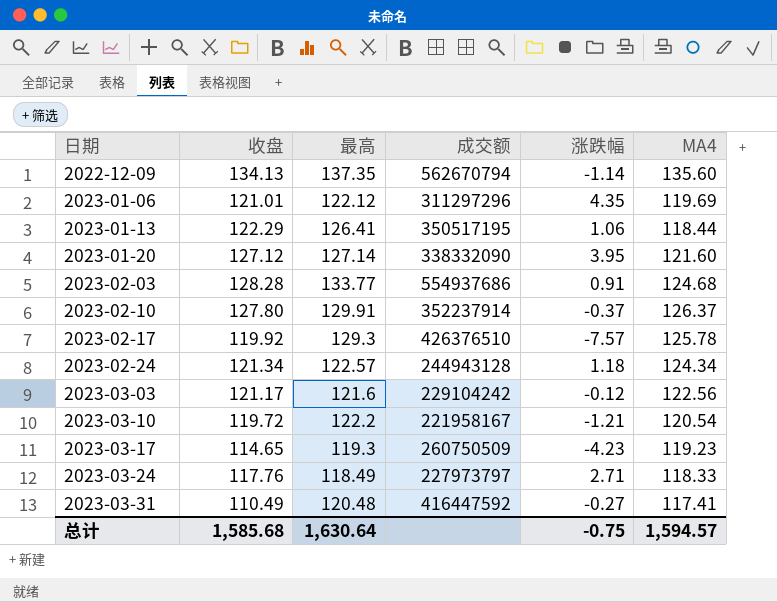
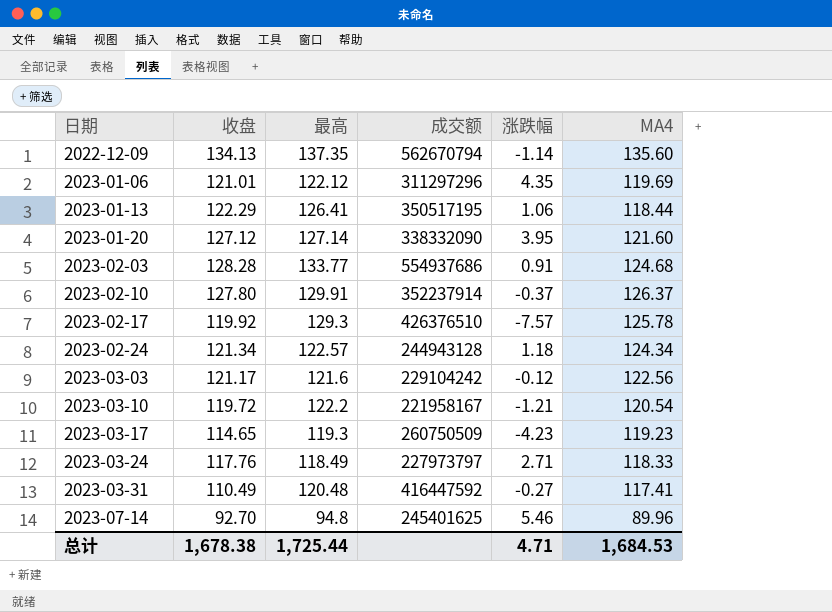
row 2023-07-14: none -> 92.70 | 94.8 | 245401625 | 5.46 | 89.96
总计 | 收盘: 1,585.68 -> 1,678.38
总计 | 最高: 1,630.64 -> 1,725.44
总计 | 涨跌幅: -0.75 -> 4.71
总计 | MA4: 1,594.57 -> 1,684.53

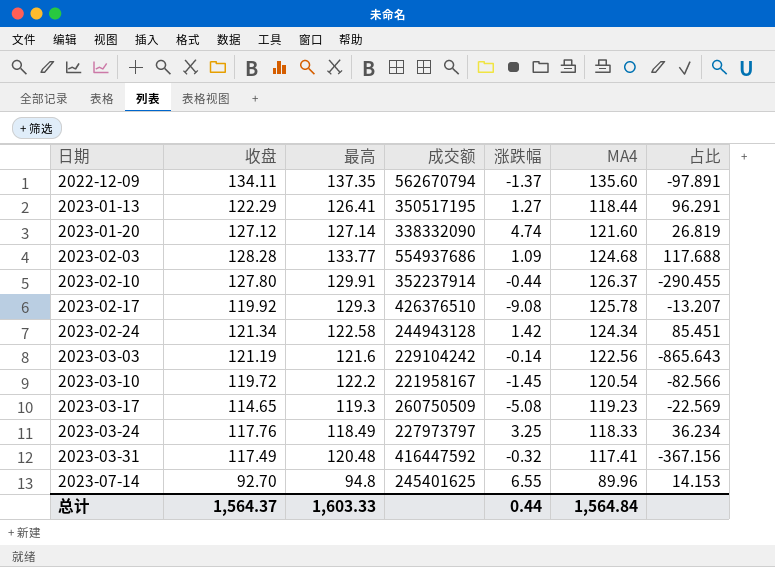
column 占比 | formula: none -> [收盘] / [涨跌幅]
row 2023-01-06: 121.01 | 122.12 | 311297296 | 4.35 | 119.69 -> none
2022-12-09 | 收盘: 134.13 -> 134.11
2022-12-09 | 涨跌幅: -1.14 -> -1.37
2023-01-13 | 涨跌幅: 1.06 -> 1.27
2023-01-20 | 涨跌幅: 3.95 -> 4.74
2023-02-03 | 涨跌幅: 0.91 -> 1.09
2023-02-10 | 涨跌幅: -0.37 -> -0.44
2023-02-17 | 涨跌幅: -7.57 -> -9.08
2023-02-24 | 最高: 122.57 -> 122.58
2023-02-24 | 涨跌幅: 1.18 -> 1.42
2023-03-03 | 收盘: 121.17 -> 121.19
2023-03-03 | 涨跌幅: -0.12 -> -0.14
2023-03-10 | 涨跌幅: -1.21 -> -1.45
2023-03-17 | 涨跌幅: -4.23 -> -5.08
2023-03-24 | 涨跌幅: 2.71 -> 3.25
2023-03-31 | 收盘: 110.49 -> 117.49
2023-03-31 | 涨跌幅: -0.27 -> -0.32
2023-07-14 | 涨跌幅: 5.46 -> 6.55
总计 | 收盘: 1,678.38 -> 1,564.37
总计 | 最高: 1,725.44 -> 1,603.33
总计 | 涨跌幅: 4.71 -> 0.44
总计 | MA4: 1,684.53 -> 1,564.84

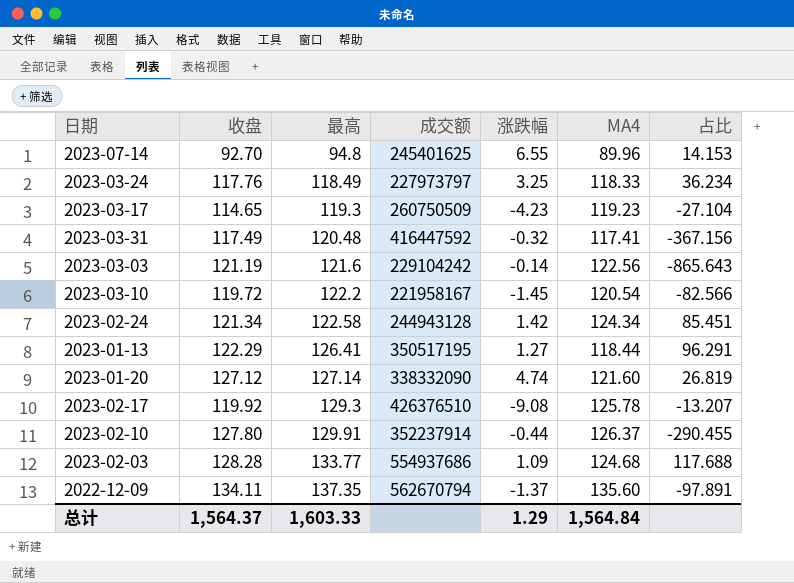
row order: 日期 ascending -> 最高 ascending
2023-03-17 | 涨跌幅: -5.08 -> -4.23
2023-03-17 | 占比: -22.569 -> -27.104
总计 | 涨跌幅: 0.44 -> 1.29

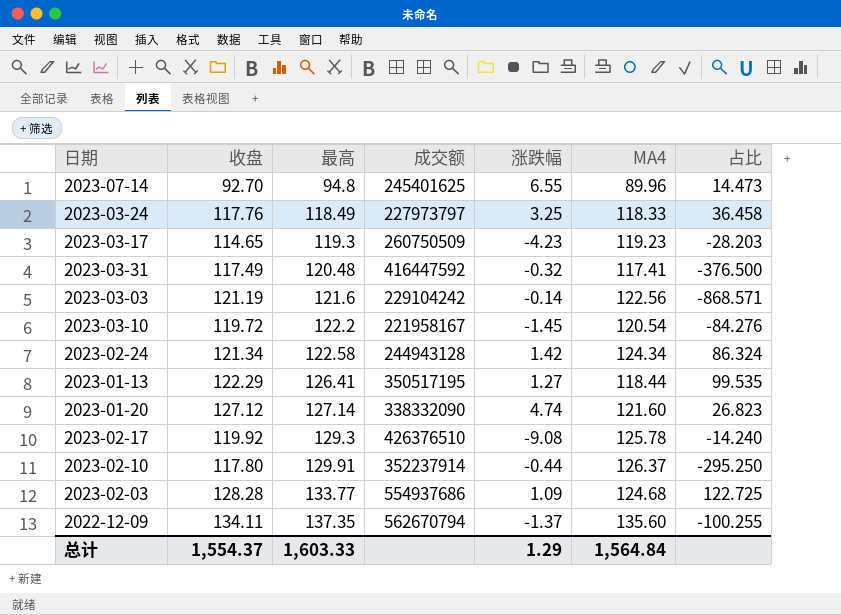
column 占比 | formula: [收盘] / [涨跌幅] -> [最高] / [涨跌幅]
2023-02-10 | 收盘: 127.80 -> 117.80
总计 | 收盘: 1,564.37 -> 1,554.37

